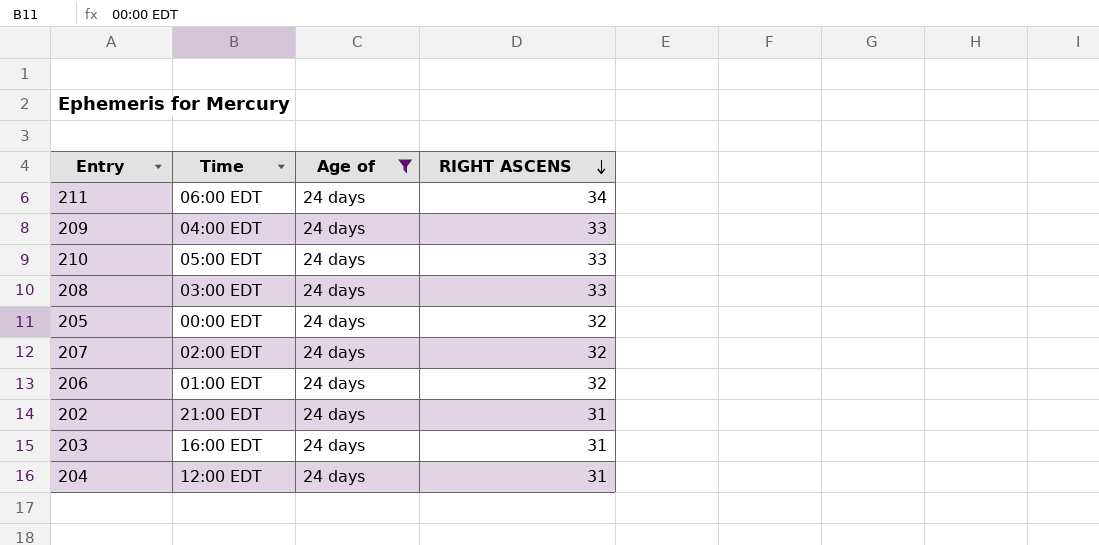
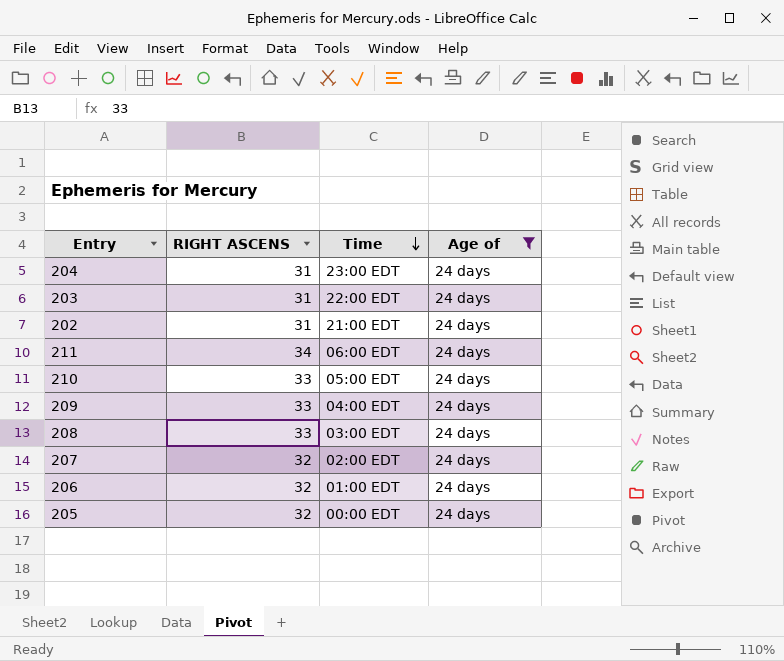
row order: RIGHT ASCENS descending -> Time descending
column RIGHT ASCENS | position: 4 -> 2
204 | Time: 12:00 EDT -> 23:00 EDT
203 | Time: 16:00 EDT -> 22:00 EDT

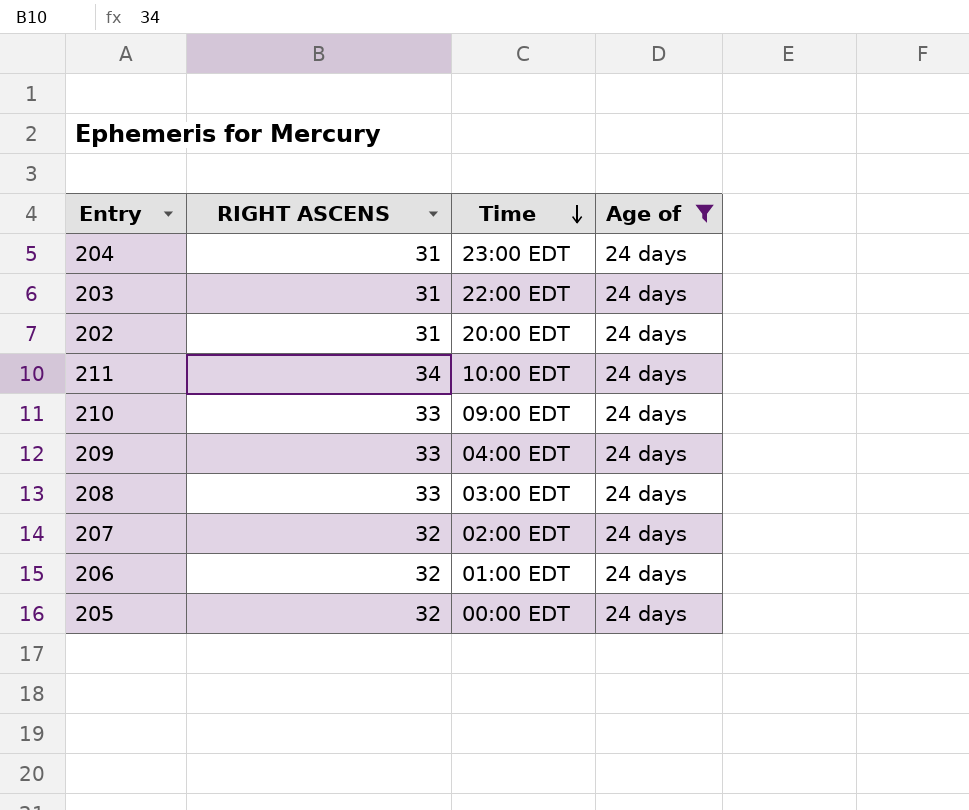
202 | Time: 21:00 EDT -> 20:00 EDT
211 | Time: 06:00 EDT -> 10:00 EDT
210 | Time: 05:00 EDT -> 09:00 EDT

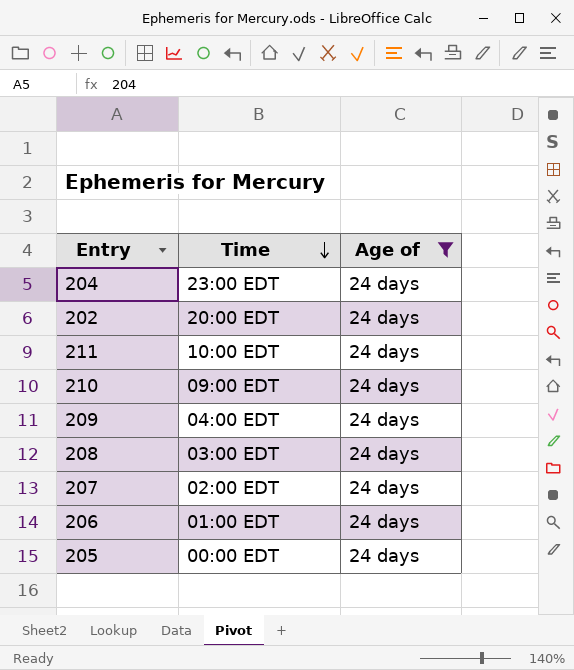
column RIGHT ASCENS | position: 2 -> none
row 203: 31 | 22:00 EDT | 24 days -> none

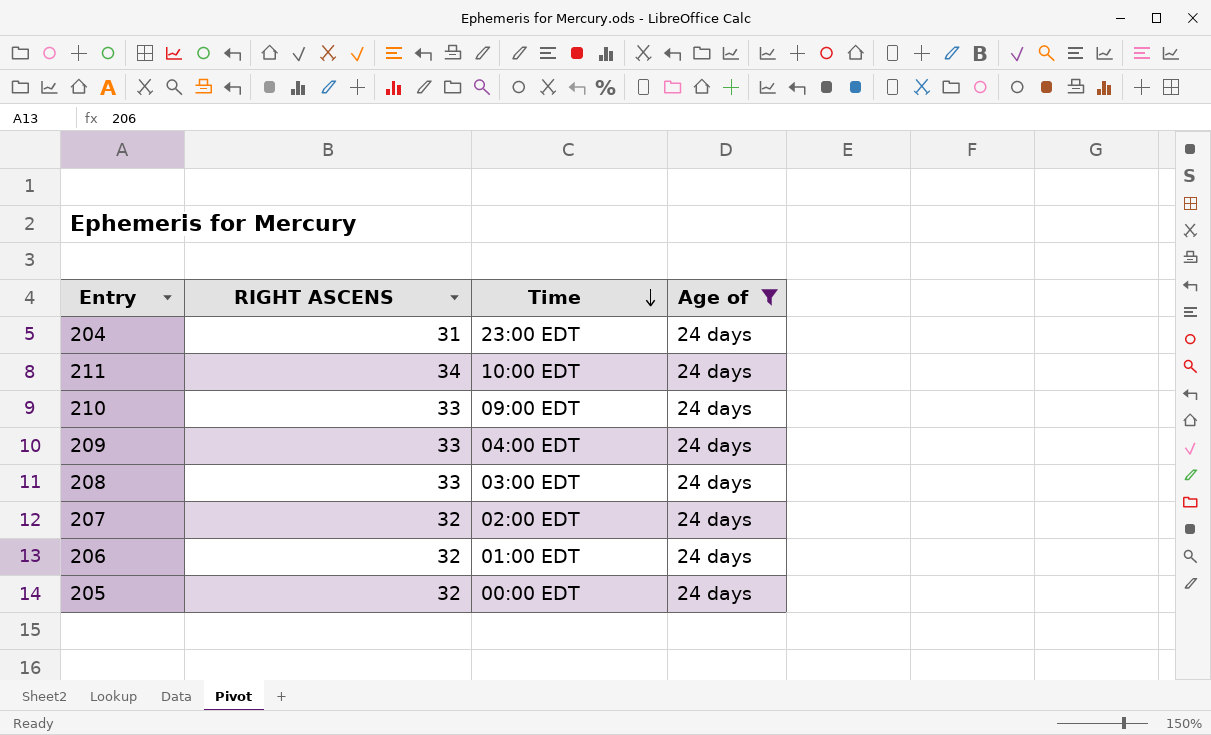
column RIGHT ASCENS | position: none -> 2
row 202: 20:00 EDT | 24 days -> none

